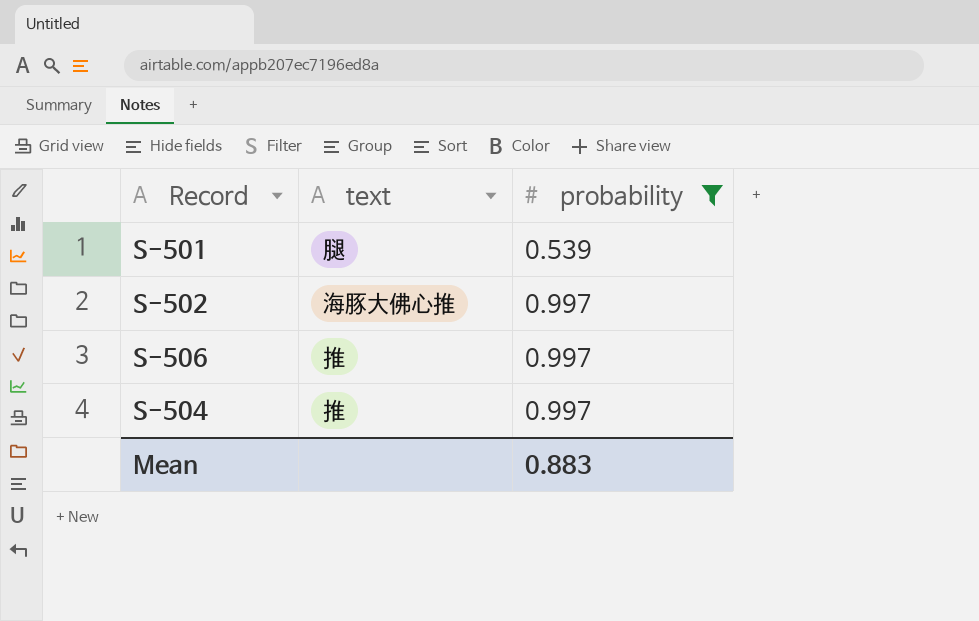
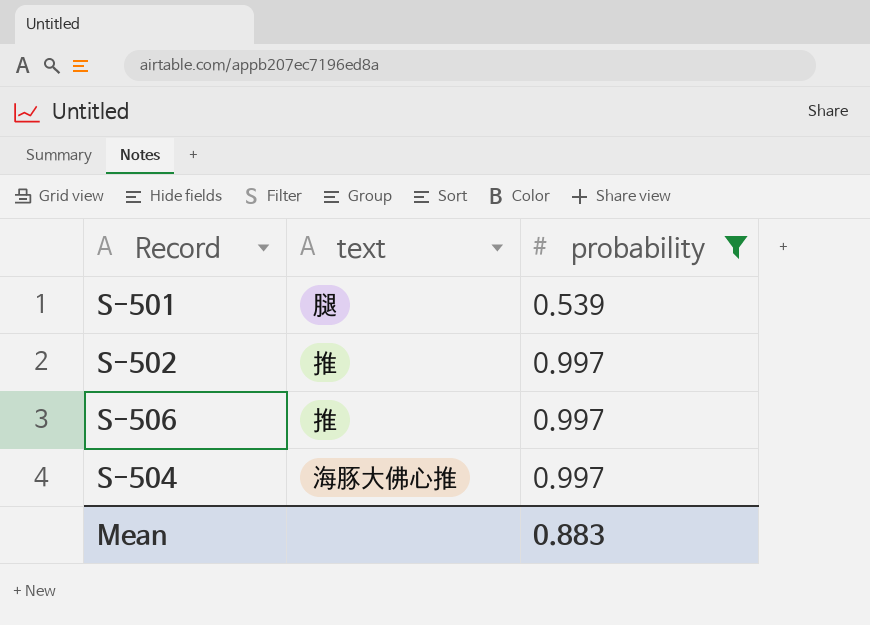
S-502 | text: 海豚大佛心推 -> 推
S-504 | text: 推 -> 海豚大佛心推

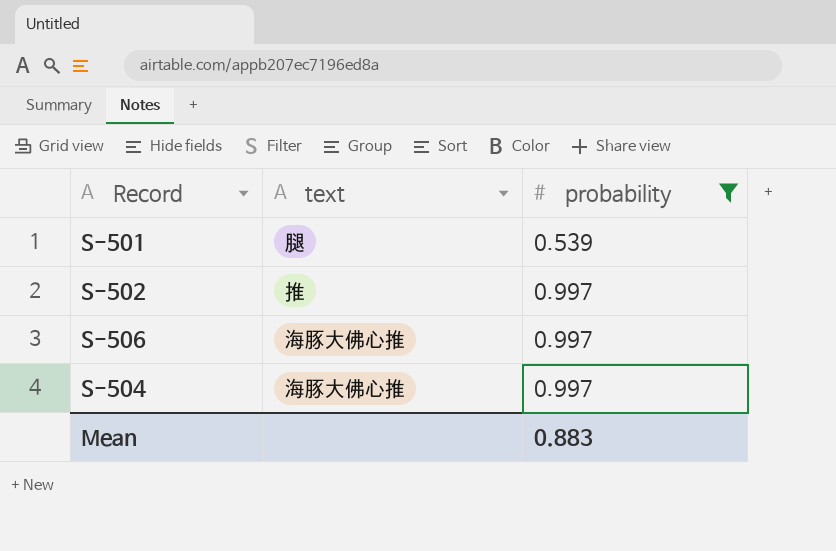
S-506 | text: 推 -> 海豚大佛心推

